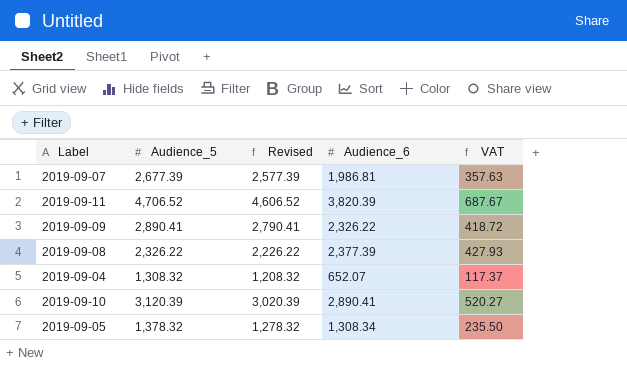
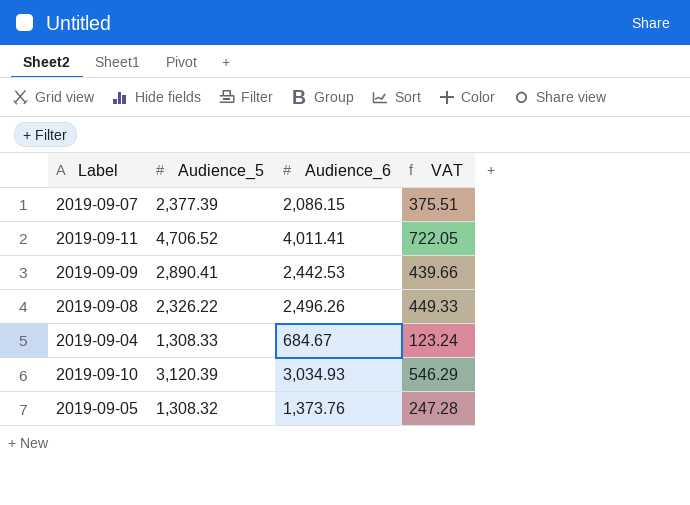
column Revised | formula: [Audience_5] - 100 -> none
2019-09-07 | Audience_5: 2,677.39 -> 2,377.39
2019-09-07 | Audience_6: 1,986.81 -> 2,086.15
2019-09-07 | VAT: 357.63 -> 375.51
2019-09-11 | Audience_6: 3,820.39 -> 4,011.41
2019-09-11 | VAT: 687.67 -> 722.05
2019-09-09 | Audience_6: 2,326.22 -> 2,442.53
2019-09-09 | VAT: 418.72 -> 439.66
2019-09-08 | Audience_6: 2,377.39 -> 2,496.26
2019-09-08 | VAT: 427.93 -> 449.33
2019-09-04 | Audience_5: 1,308.32 -> 1,308.33
2019-09-04 | Audience_6: 652.07 -> 684.67
2019-09-04 | VAT: 117.37 -> 123.24
2019-09-10 | Audience_6: 2,890.41 -> 3,034.93
2019-09-10 | VAT: 520.27 -> 546.29
2019-09-05 | Audience_5: 1,378.32 -> 1,308.32
2019-09-05 | Audience_6: 1,308.34 -> 1,373.76
2019-09-05 | VAT: 235.50 -> 247.28

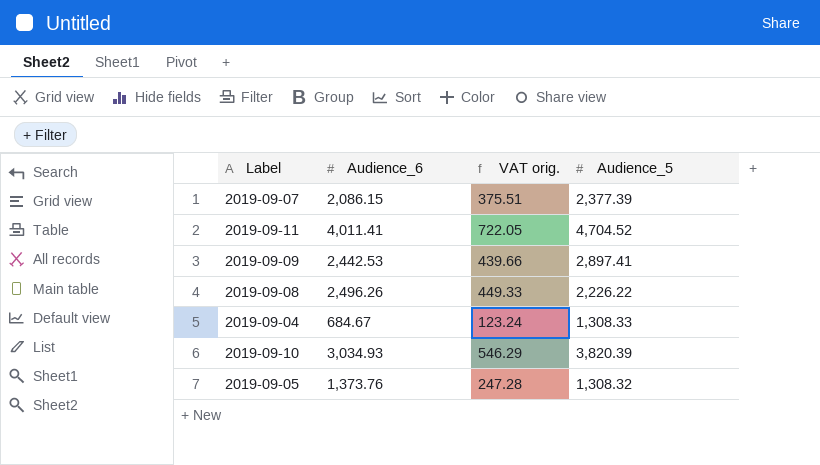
column name: VAT -> VAT orig.
column Audience_5 | position: 2 -> 4
2019-09-11 | Audience_5: 4,706.52 -> 4,704.52
2019-09-09 | Audience_5: 2,890.41 -> 2,897.41
2019-09-08 | Audience_5: 2,326.22 -> 2,226.22
2019-09-10 | Audience_5: 3,120.39 -> 3,820.39

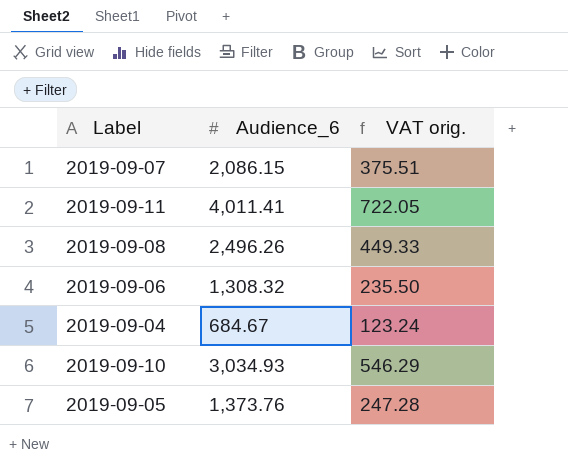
column Audience_5 | position: 4 -> none
row 2019-09-09: 2,442.53 | 439.66 | 2,897.41 -> none
row 2019-09-06: none -> 1,308.32 | 235.50

